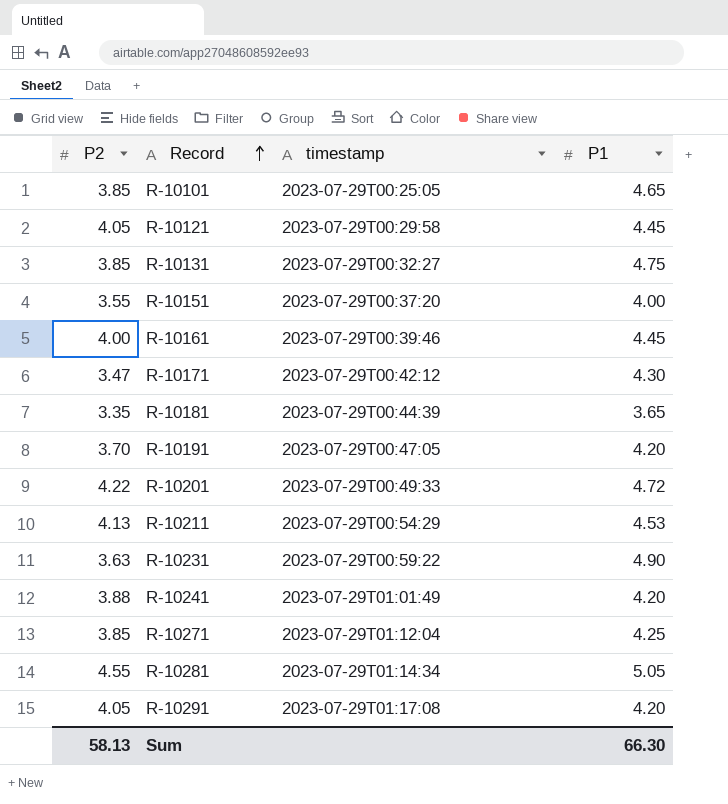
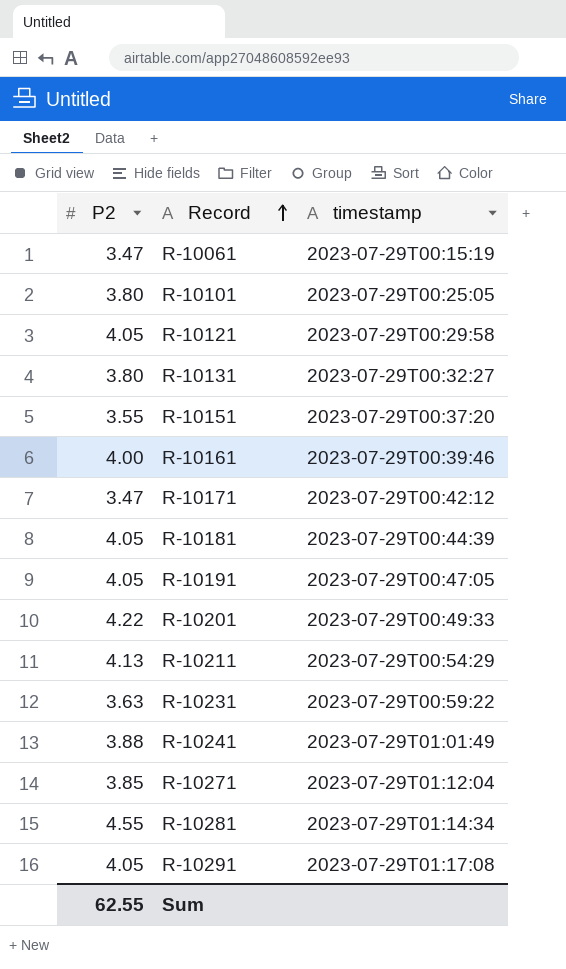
column P1 | position: 4 -> none
row R-10061: none -> 3.47 | 2023-07-29T00:15:19
R-10101 | P2: 3.85 -> 3.80
R-10131 | P2: 3.85 -> 3.80
R-10181 | P2: 3.35 -> 4.05
R-10191 | P2: 3.70 -> 4.05
Sum | P2: 58.13 -> 62.55

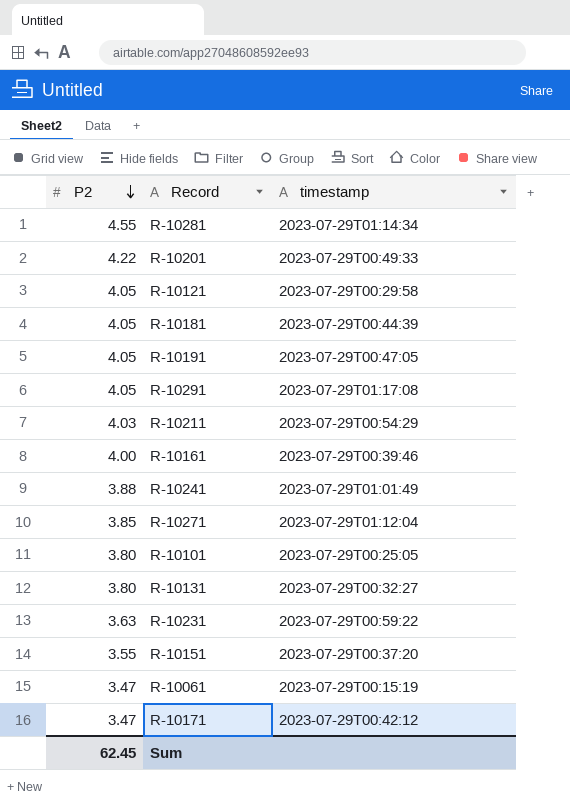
row order: Record ascending -> P2 descending
R-10211 | P2: 4.13 -> 4.03
Sum | P2: 62.55 -> 62.45

